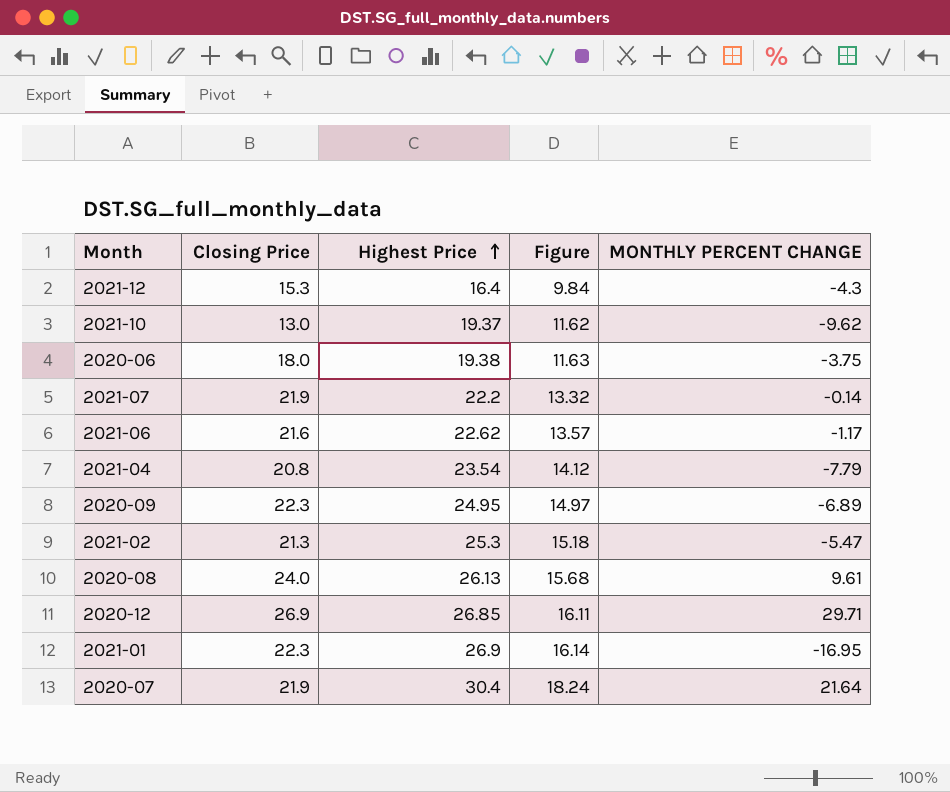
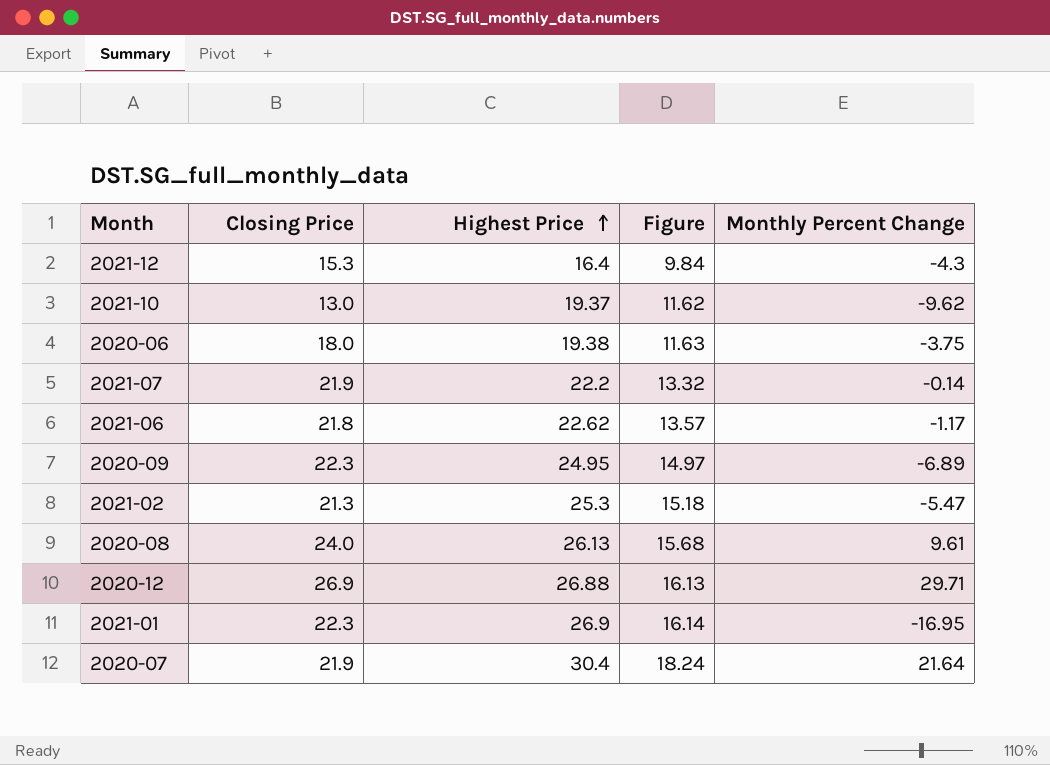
column name: MONTHLY PERCENT CHANGE -> Monthly Percent Change
row 2021-04: 20.8 | 23.54 | 14.12 | -7.79 -> none
2021-06 | Closing Price: 21.6 -> 21.8
2020-12 | Highest Price: 26.85 -> 26.88
2020-12 | Figure: 16.11 -> 16.13

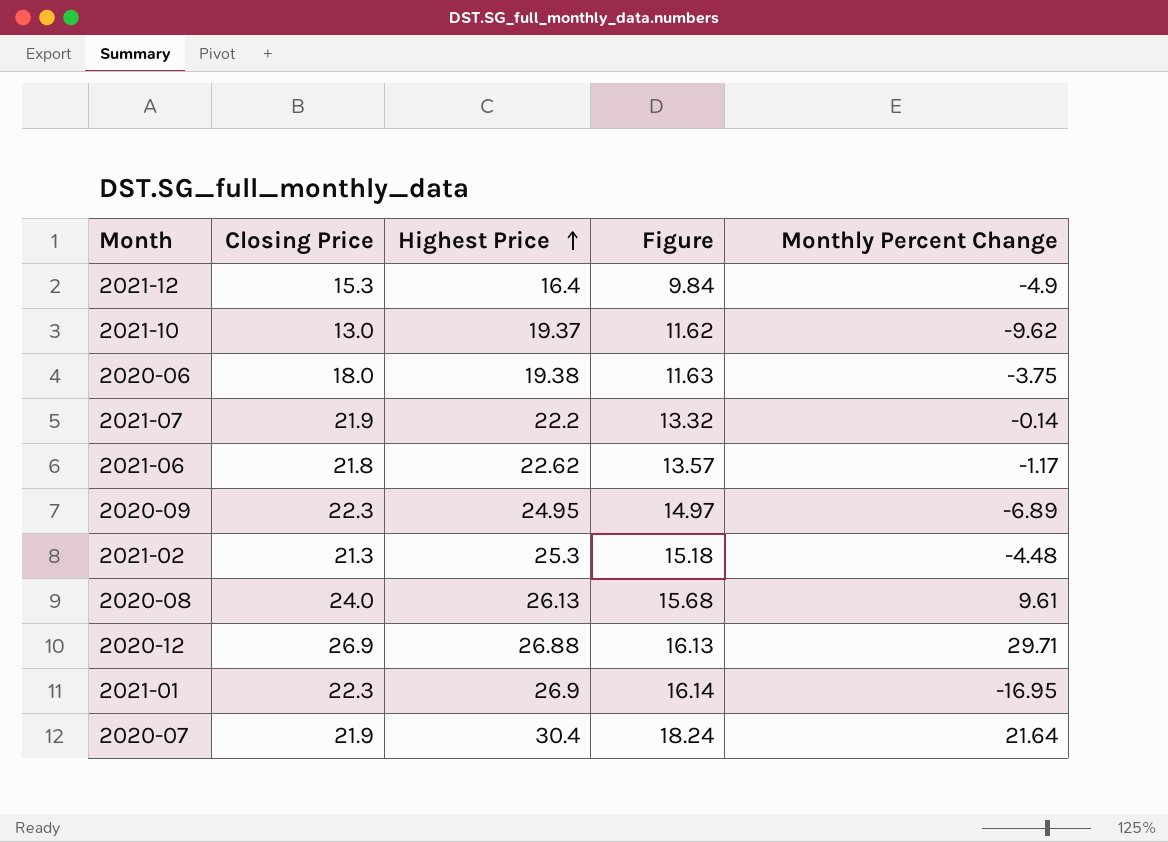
2021-12 | Monthly Percent Change: -4.3 -> -4.9
2021-02 | Monthly Percent Change: -5.47 -> -4.48

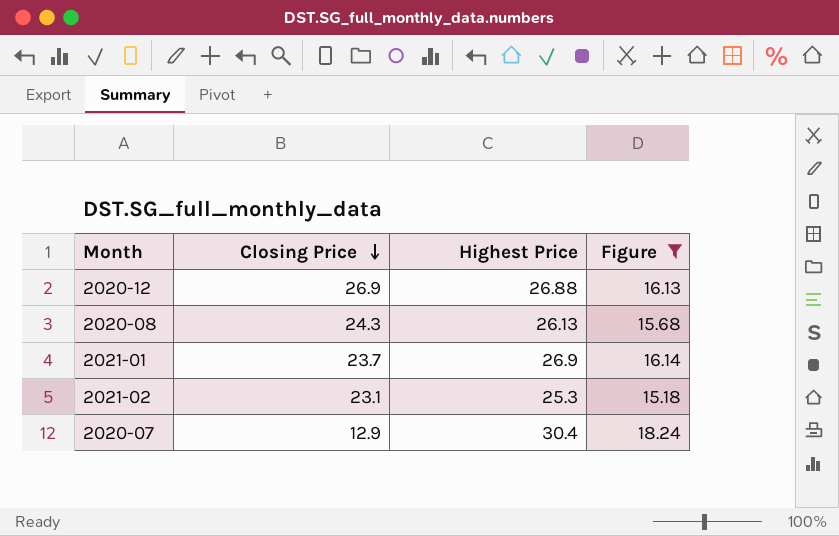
filter: none -> Figure >= 15.18
row order: Highest Price ascending -> Closing Price descending
column Monthly Percent Change | position: 5 -> none
2020-08 | Closing Price: 24.0 -> 24.3
2021-01 | Closing Price: 22.3 -> 23.7
2021-02 | Closing Price: 21.3 -> 23.1
2020-07 | Closing Price: 21.9 -> 12.9

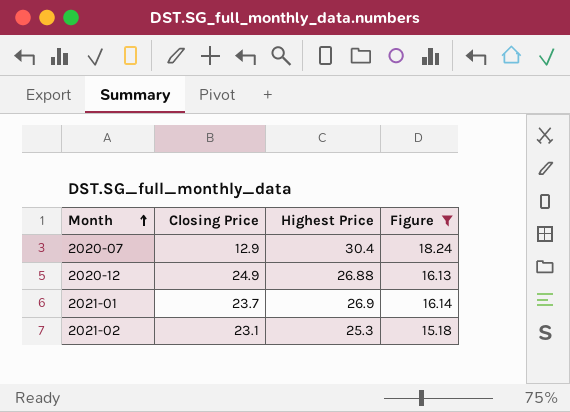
row order: Closing Price descending -> Month ascending
row 2020-08: 24.3 | 26.13 | 15.68 -> none
2020-12 | Closing Price: 26.9 -> 24.9

